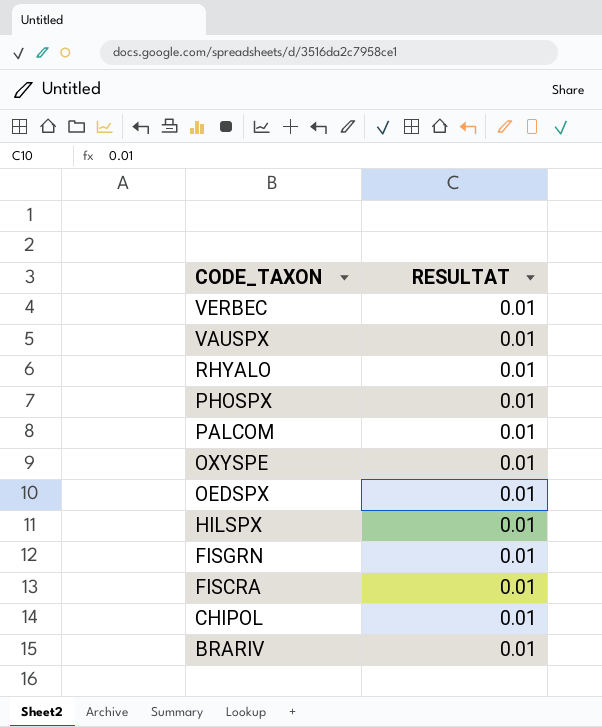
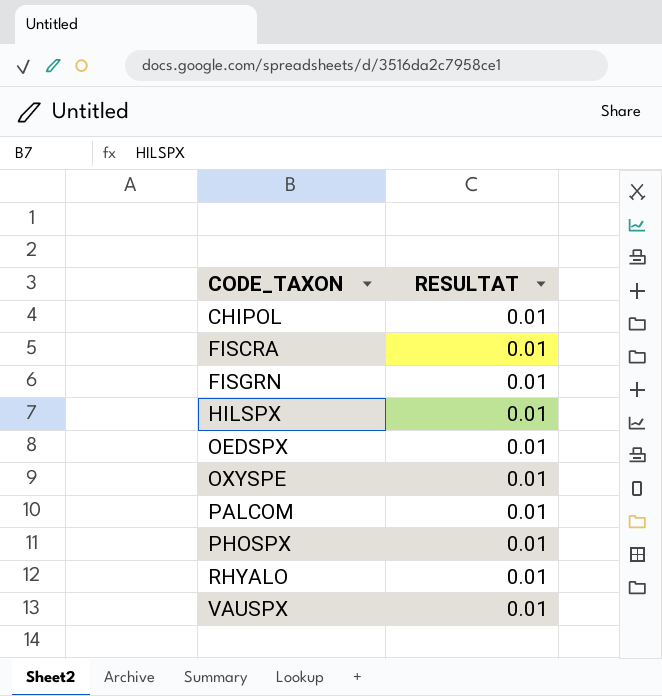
row order: CODE_TAXON descending -> CODE_TAXON ascending
row VERBEC: 0.01 -> none
row BRARIV: 0.01 -> none

